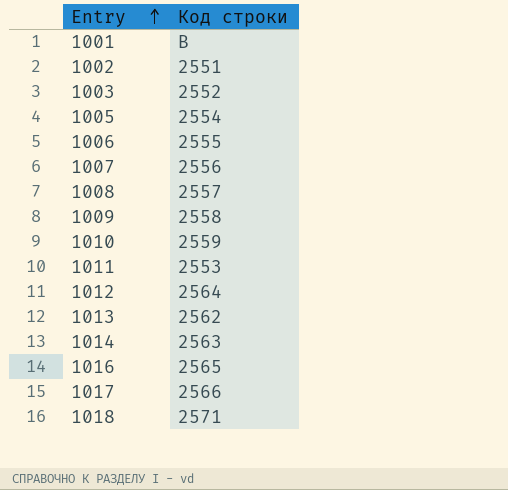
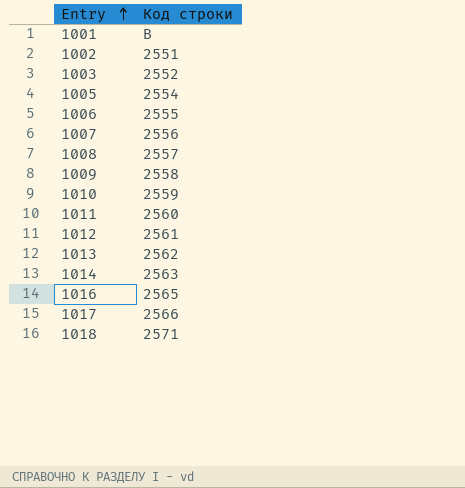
1011 | Код строки: 2553 -> 2560
1012 | Код строки: 2564 -> 2561

